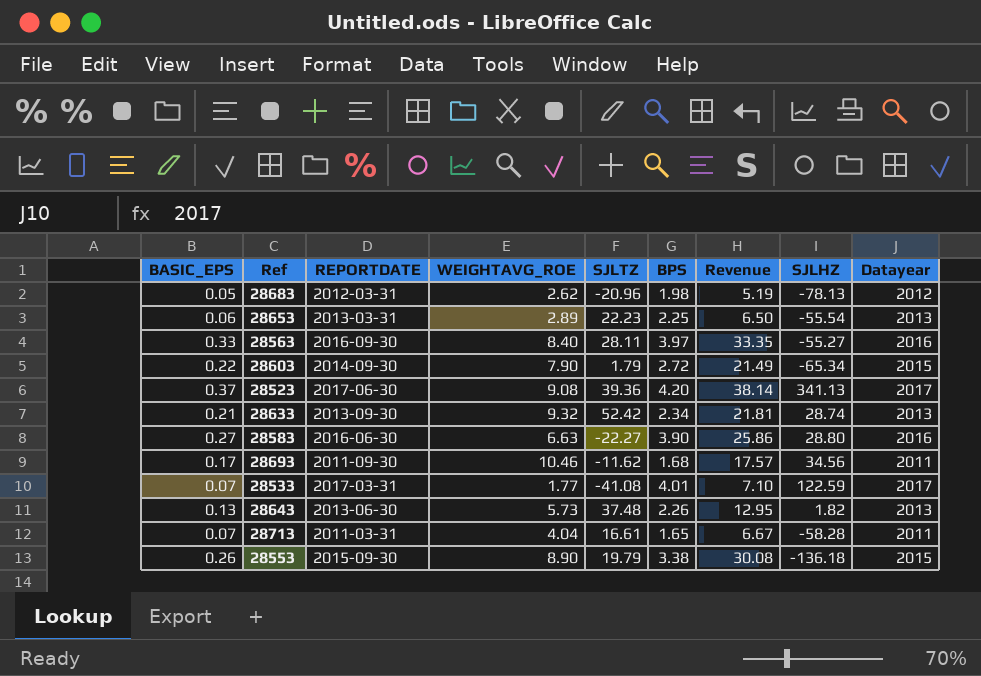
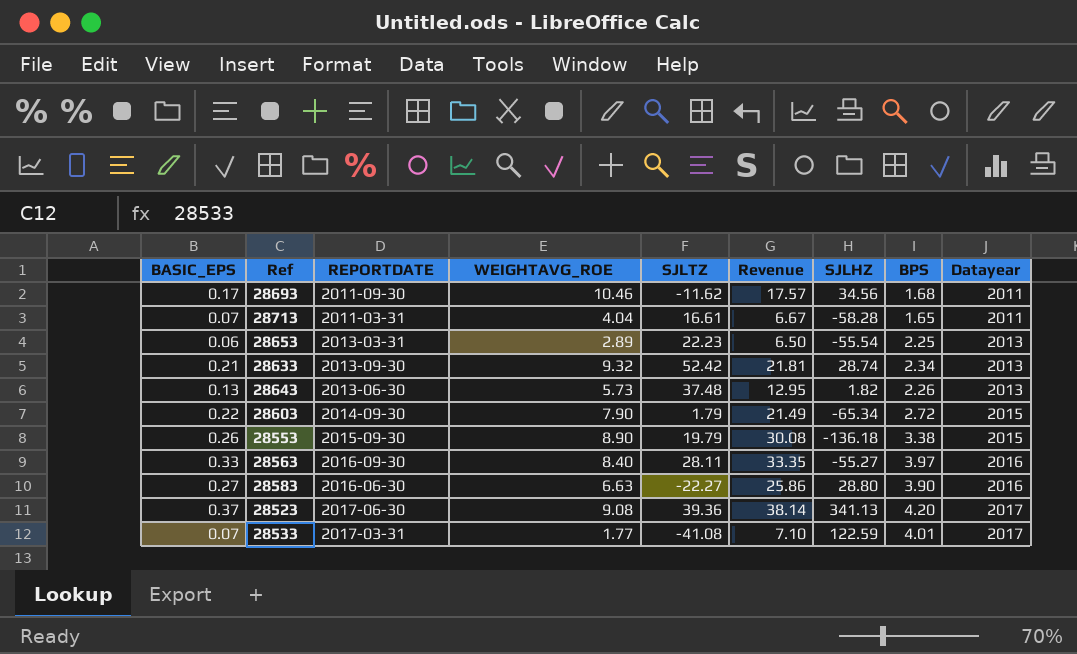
row order: none -> Datayear ascending
column BPS | position: 6 -> 8
row 28683: 0.05 | 2012-03-31 | 2.62 | -20.96 | 1.98 | 5.19 | -78.13 | 2012 -> none

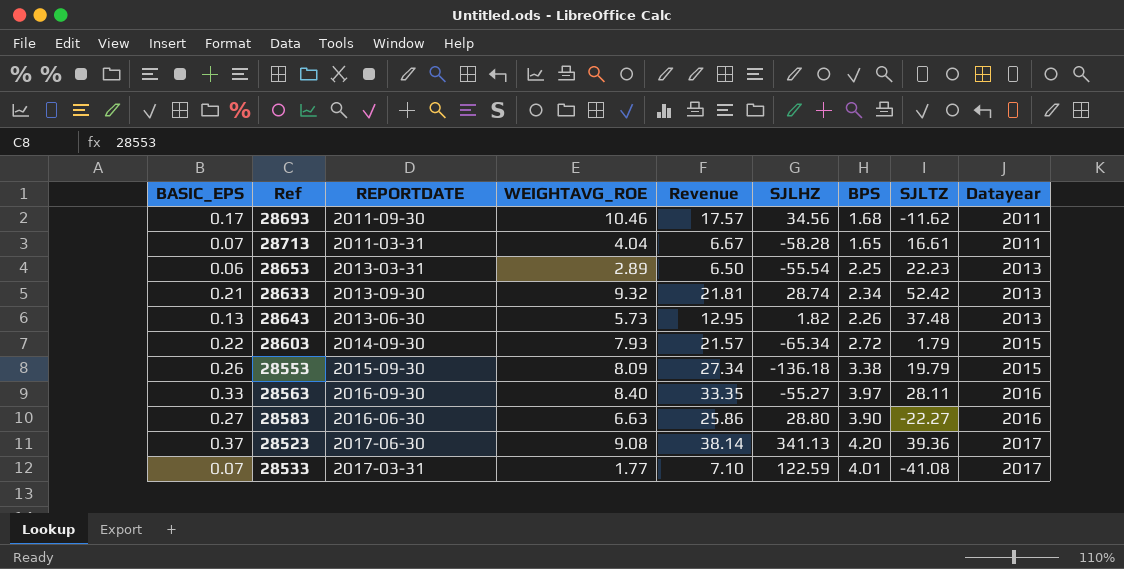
column SJLTZ | position: 5 -> 8
28603 | WEIGHTAVG_ROE: 7.90 -> 7.93
28603 | Revenue: 21.49 -> 21.57
28553 | WEIGHTAVG_ROE: 8.90 -> 8.09
28553 | Revenue: 30.08 -> 27.34

